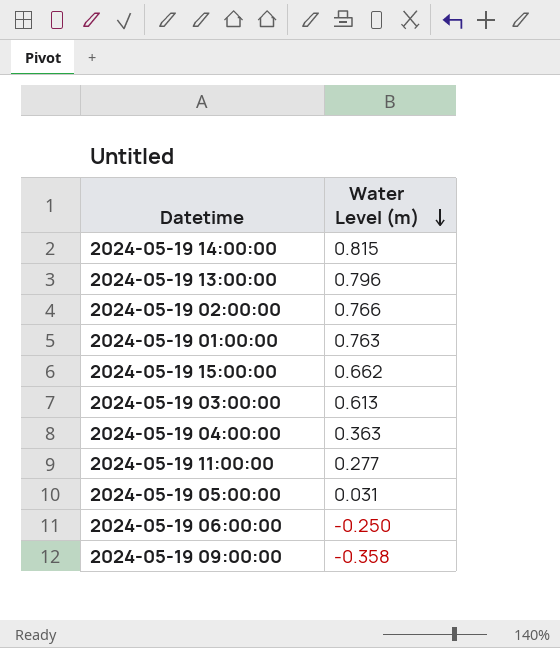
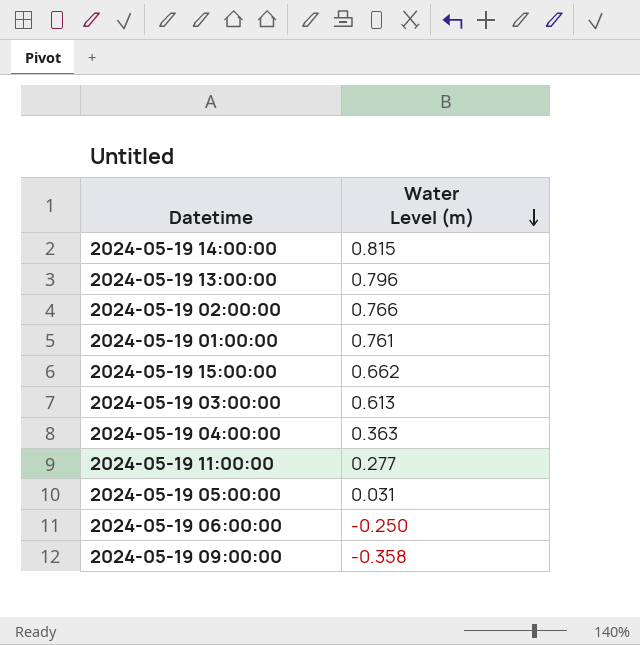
2024-05-19 01:00:00 | Water Level (m): 0.763 -> 0.761

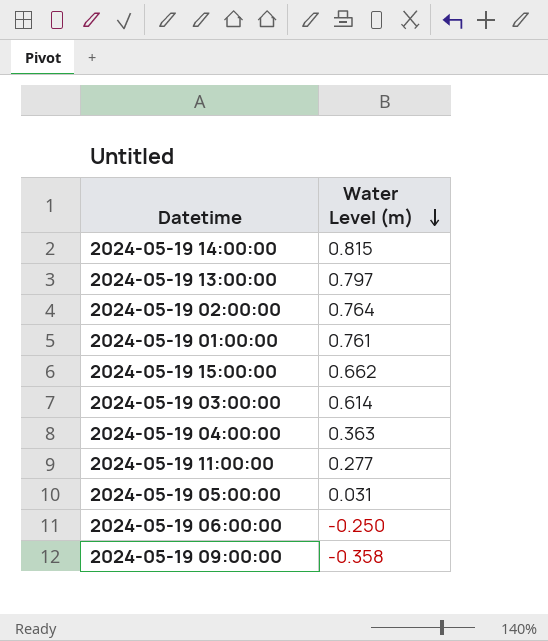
2024-05-19 13:00:00 | Water Level (m): 0.796 -> 0.797
2024-05-19 02:00:00 | Water Level (m): 0.766 -> 0.764
2024-05-19 03:00:00 | Water Level (m): 0.613 -> 0.614

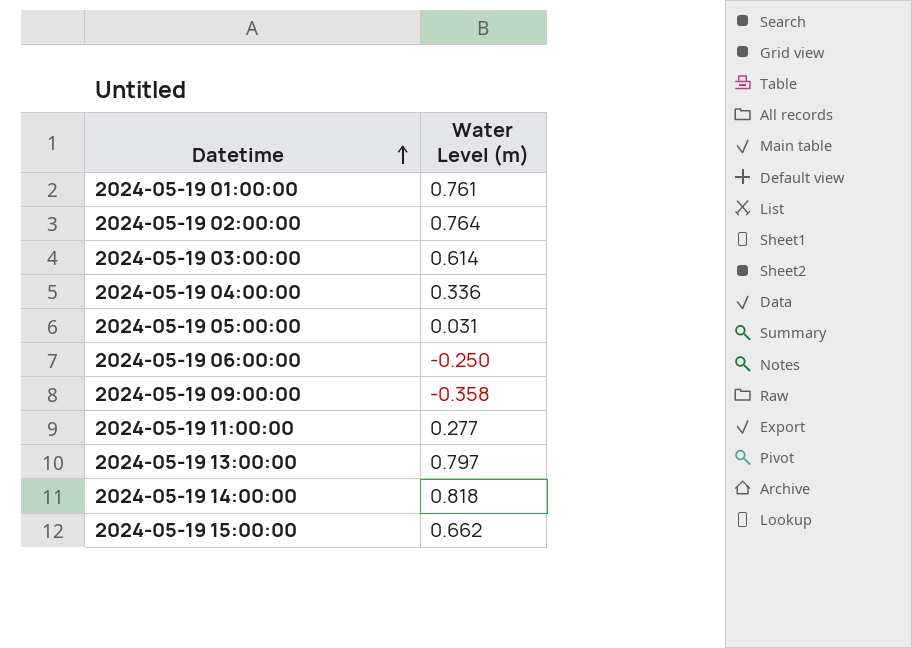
row order: Water Level (m) descending -> Datetime ascending
2024-05-19 04:00:00 | Water Level (m): 0.363 -> 0.336
2024-05-19 14:00:00 | Water Level (m): 0.815 -> 0.818

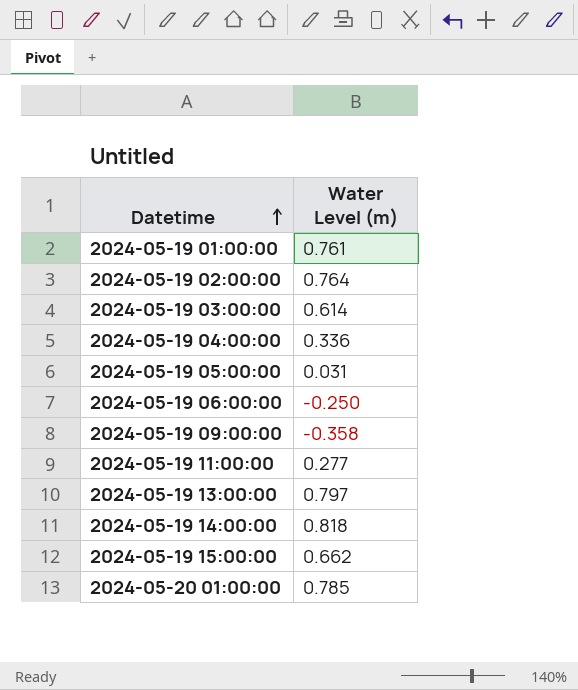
row 2024-05-20 01:00:00: none -> 0.785

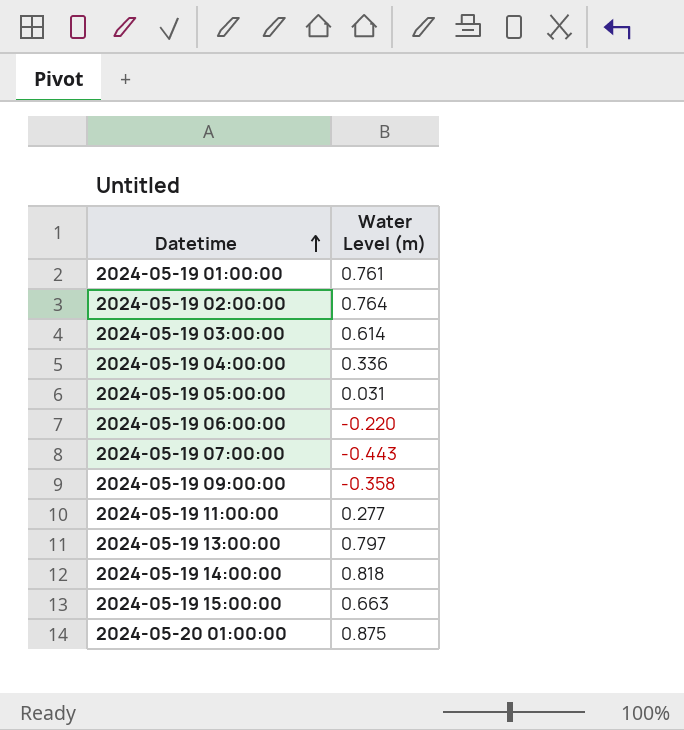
2024-05-19 06:00:00 | Water Level (m): -0.250 -> -0.220
row 2024-05-19 07:00:00: none -> -0.443
2024-05-19 15:00:00 | Water Level (m): 0.662 -> 0.663
2024-05-20 01:00:00 | Water Level (m): 0.785 -> 0.875

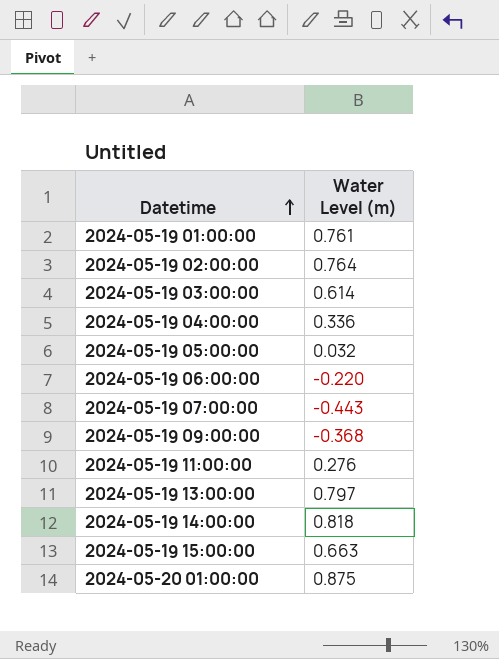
2024-05-19 05:00:00 | Water Level (m): 0.031 -> 0.032
2024-05-19 09:00:00 | Water Level (m): -0.358 -> -0.368
2024-05-19 11:00:00 | Water Level (m): 0.277 -> 0.276

